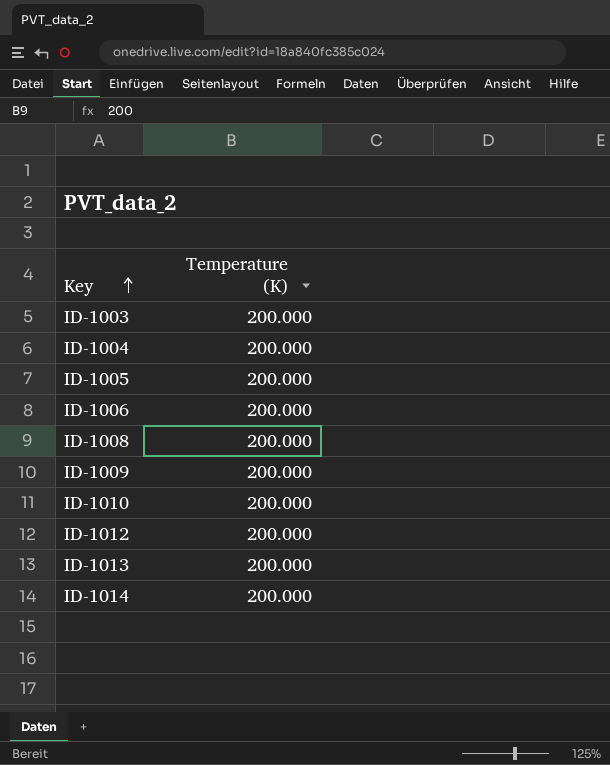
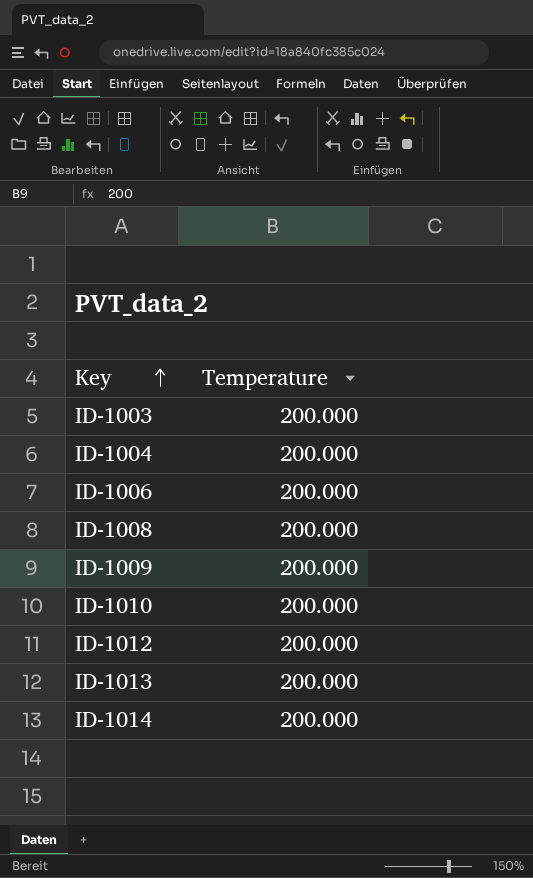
column name: Temperature (K) -> Temperature
row ID-1005: 200.000 -> none

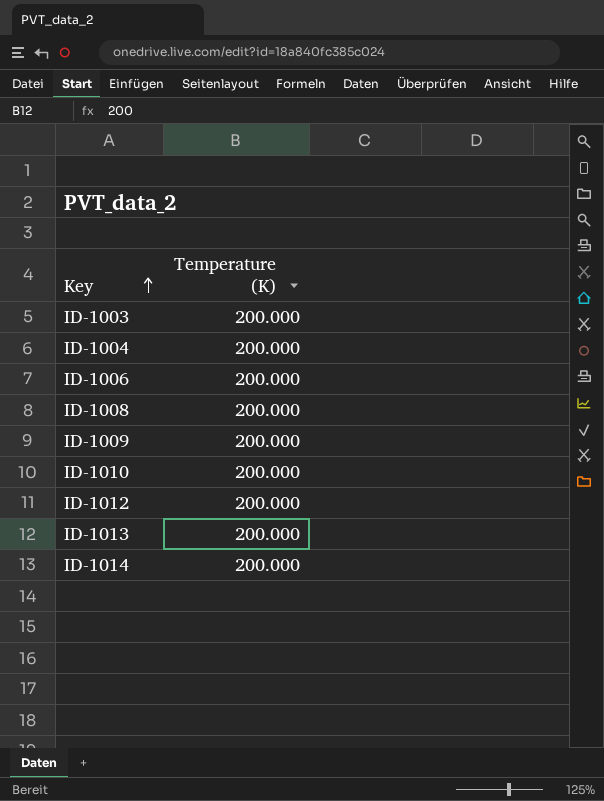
column name: Temperature -> Temperature (K)

